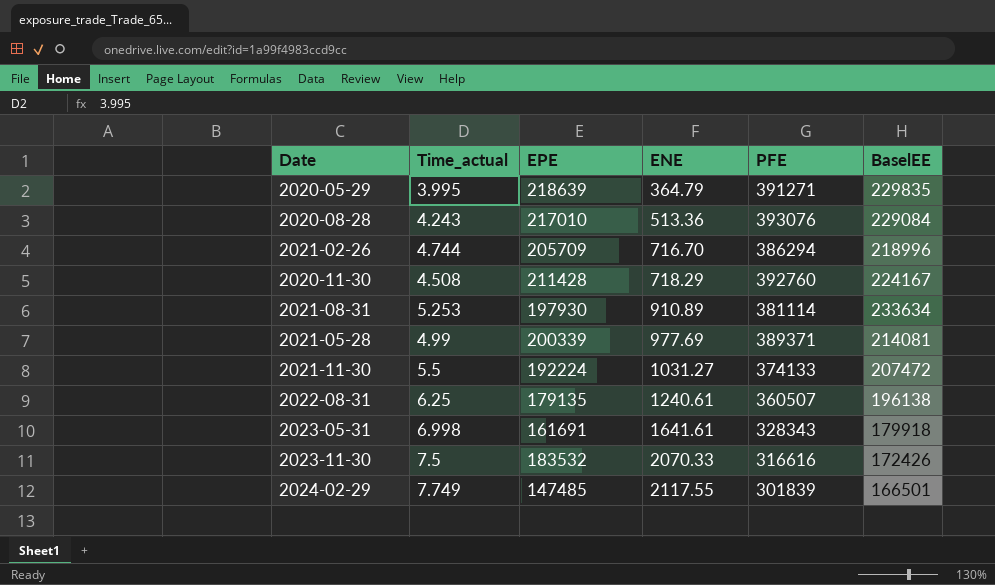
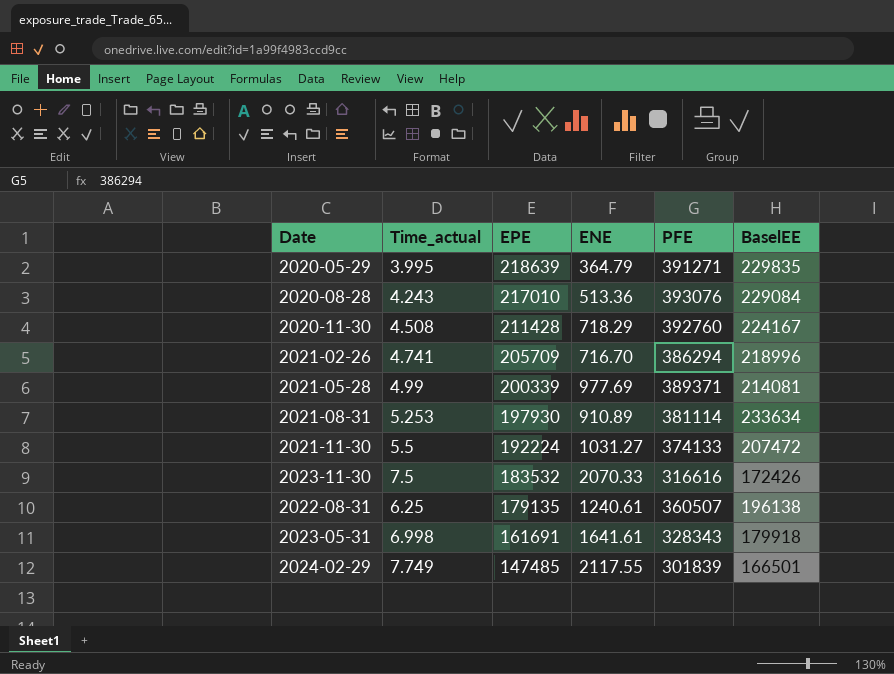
row order: ENE ascending -> EPE descending
2021-02-26 | Time_actual: 4.744 -> 4.741

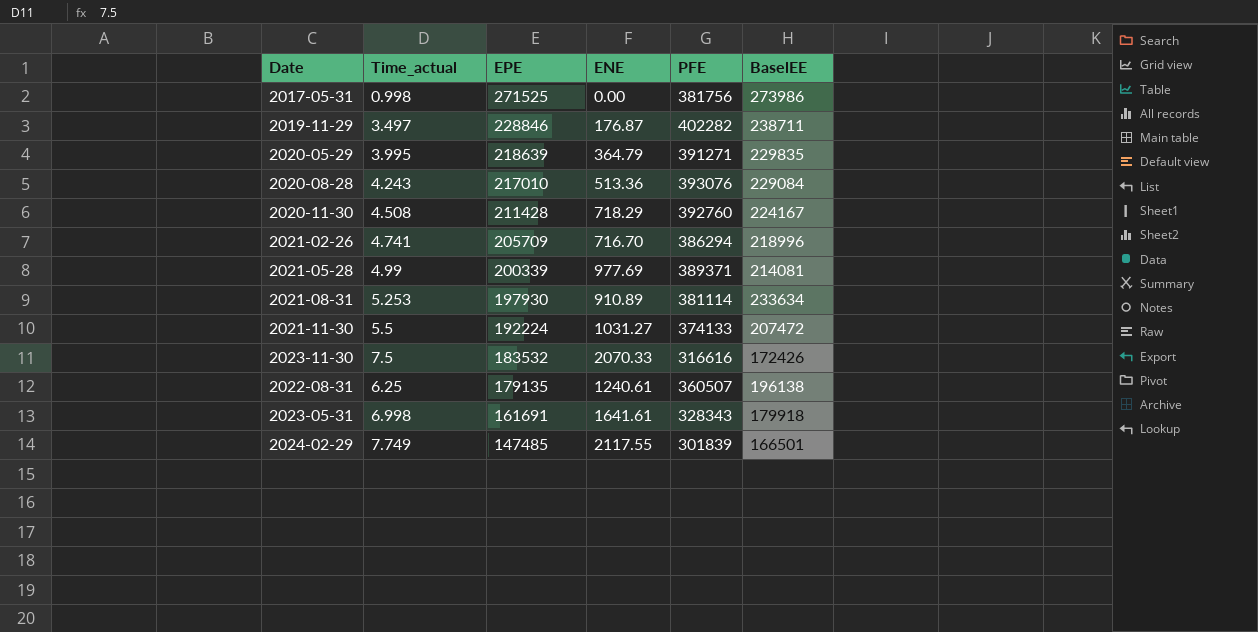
row 2017-05-31: none -> 0.998 | 271525 | 0.00 | 381756 | 273986
row 2019-11-29: none -> 3.497 | 228846 | 176.87 | 402282 | 238711

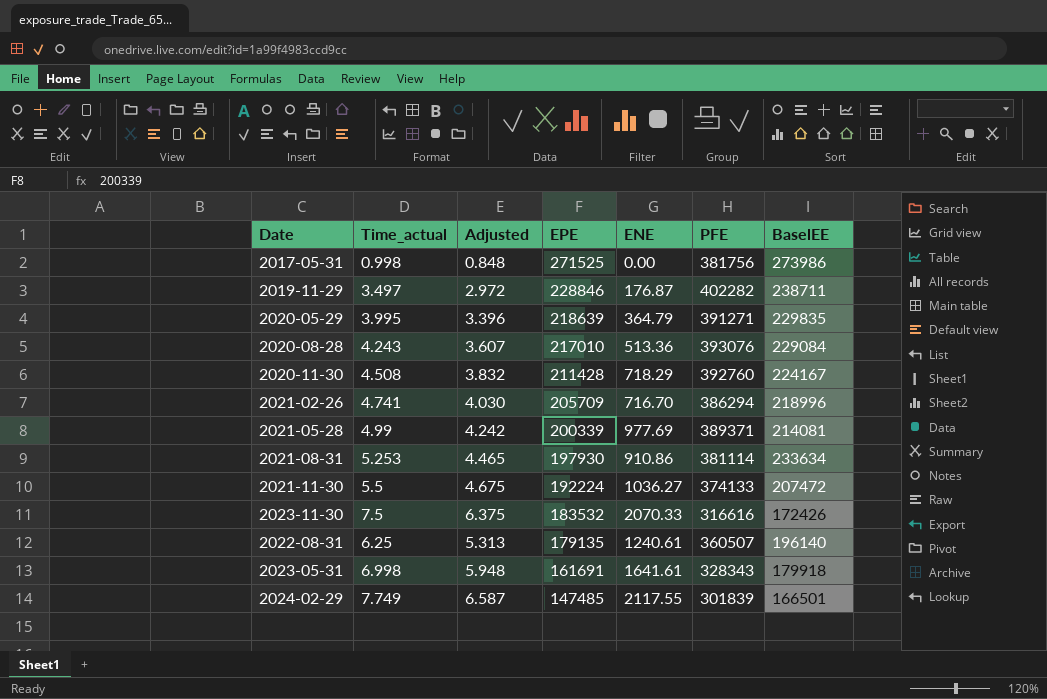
column Adjusted | formula: none -> [Time_actual] * 0.85
2021-08-31 | ENE: 910.89 -> 910.86
2021-11-30 | ENE: 1031.27 -> 1036.27
2022-08-31 | BaselEE: 196138 -> 196140

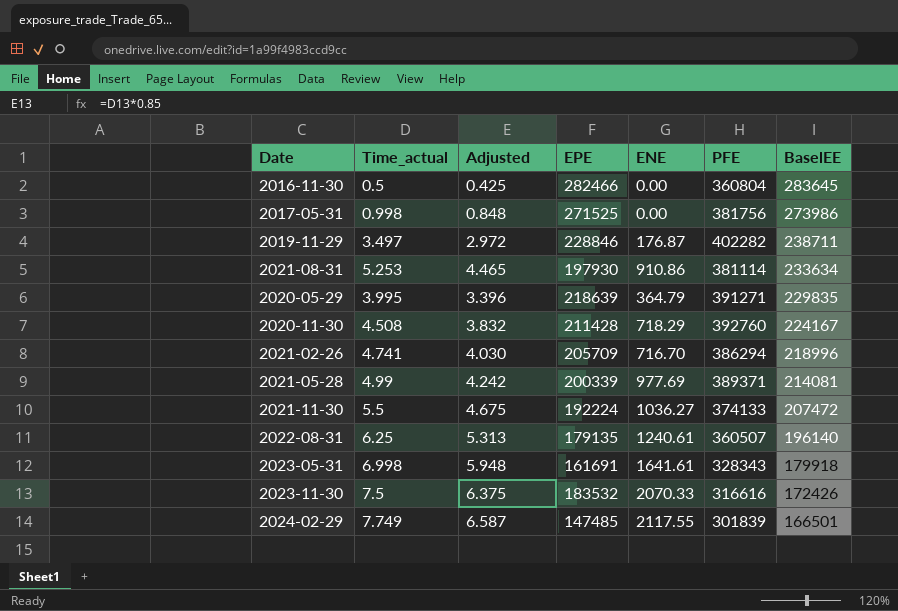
row order: EPE descending -> BaselEE descending
row 2020-08-28: 4.243 | 3.607 | 217010 | 513.36 | 393076 | 229084 -> none
row 2016-11-30: none -> 0.5 | 0.425 | 282466 | 0.00 | 360804 | 283645

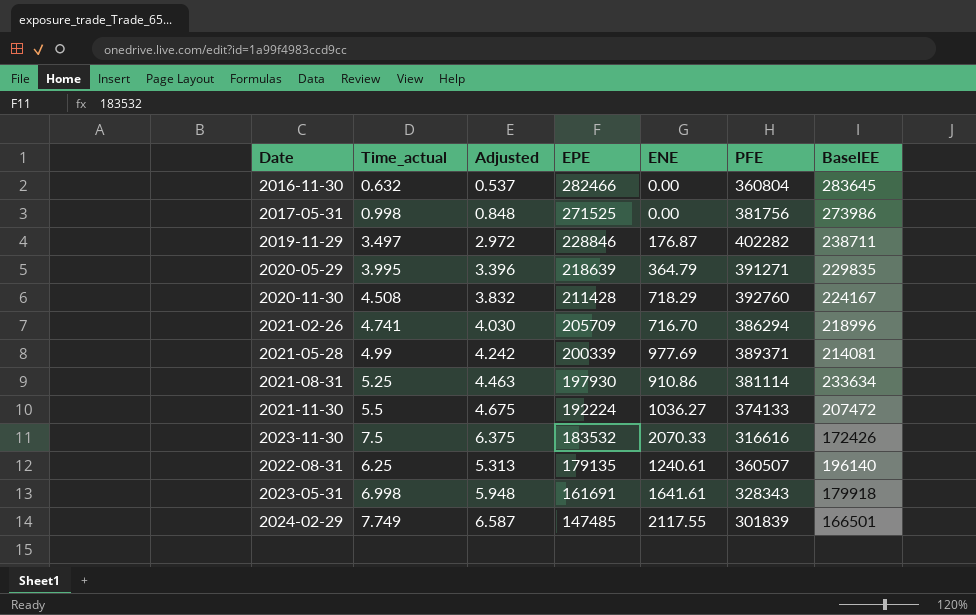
row order: BaselEE descending -> EPE descending
2016-11-30 | Time_actual: 0.5 -> 0.632
2016-11-30 | Adjusted: 0.425 -> 0.537
2021-08-31 | Time_actual: 5.253 -> 5.25
2021-08-31 | Adjusted: 4.465 -> 4.463

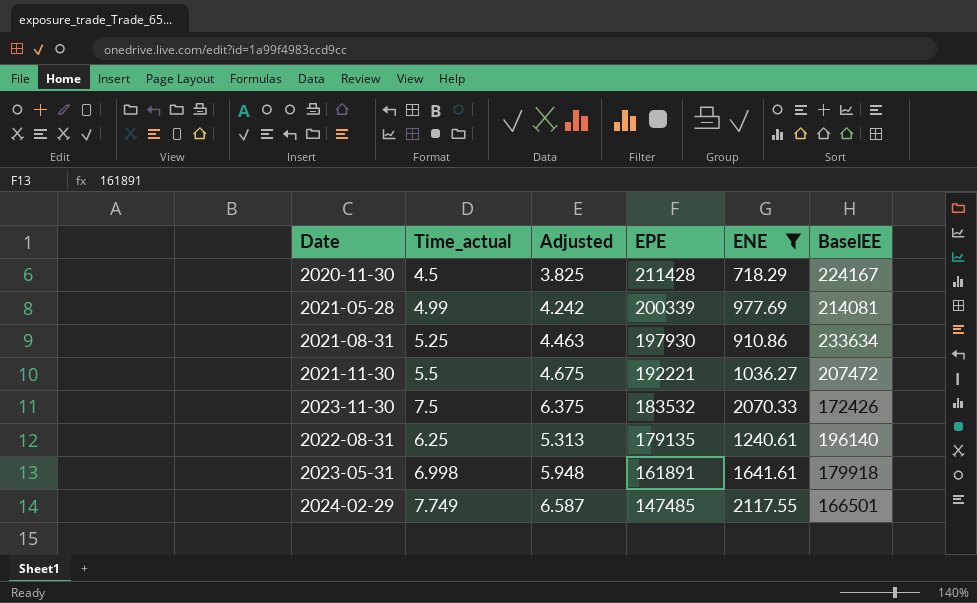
filter: none -> ENE >= 718.29
column PFE | position: 6 -> none
2020-11-30 | Time_actual: 4.508 -> 4.5
2020-11-30 | Adjusted: 3.832 -> 3.825
2021-11-30 | EPE: 192224 -> 192221
2023-05-31 | EPE: 161691 -> 161891

